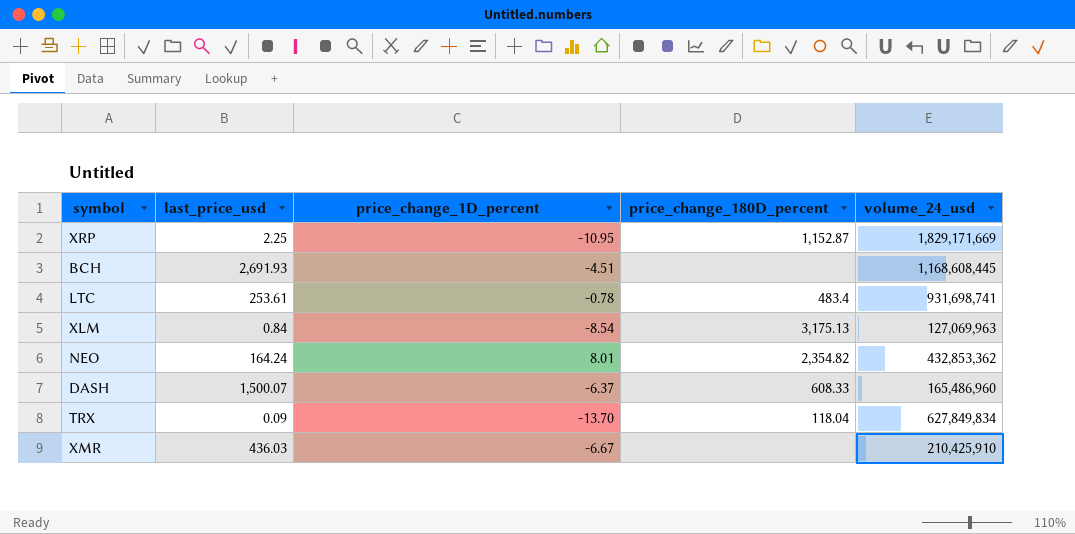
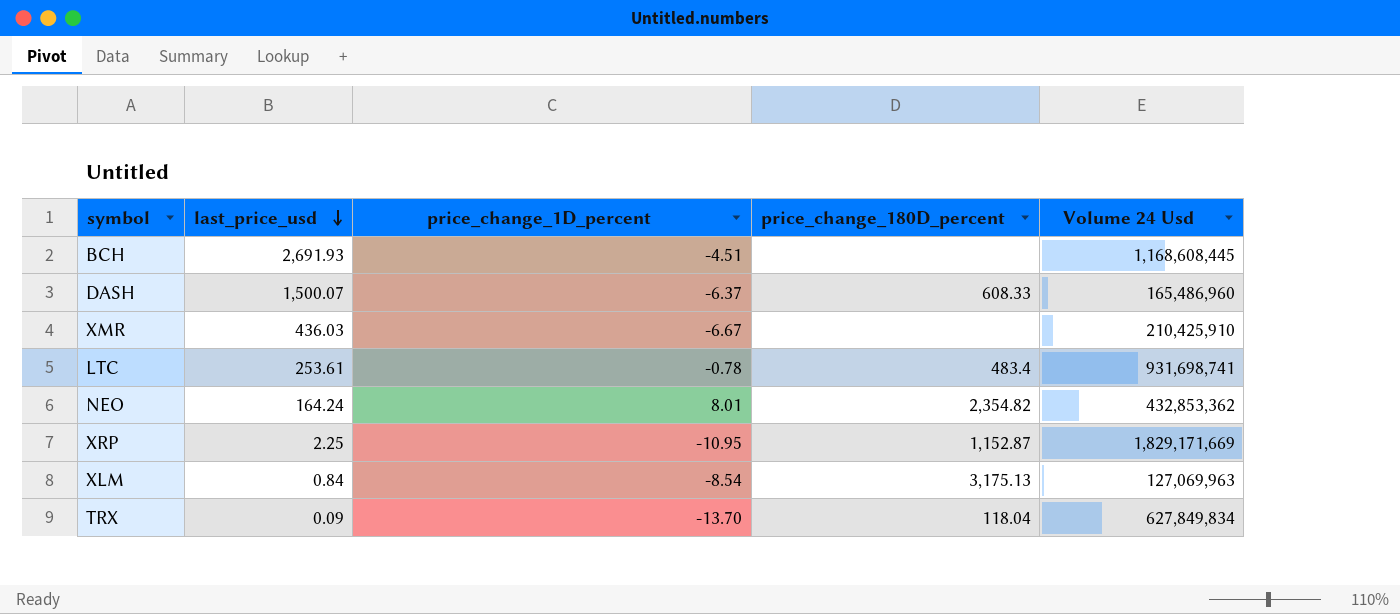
row order: none -> last_price_usd descending
column name: volume_24_usd -> Volume 24 Usd

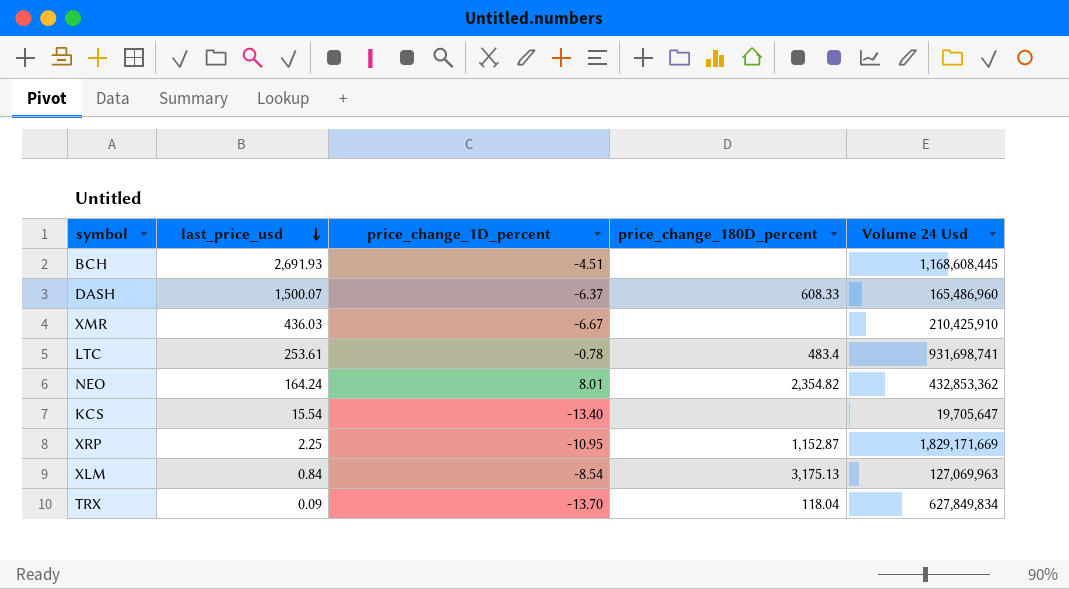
row KCS: none -> 15.54 | -13.40 | none | 19,705,647

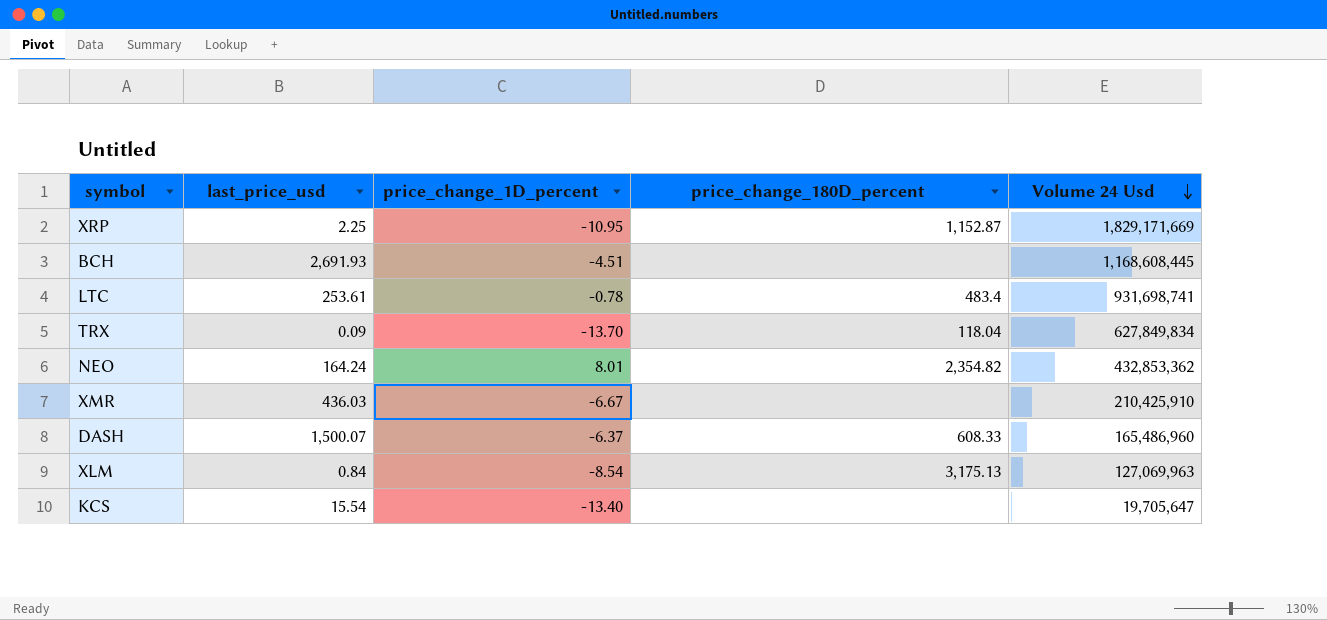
row order: last_price_usd descending -> Volume 24 Usd descending

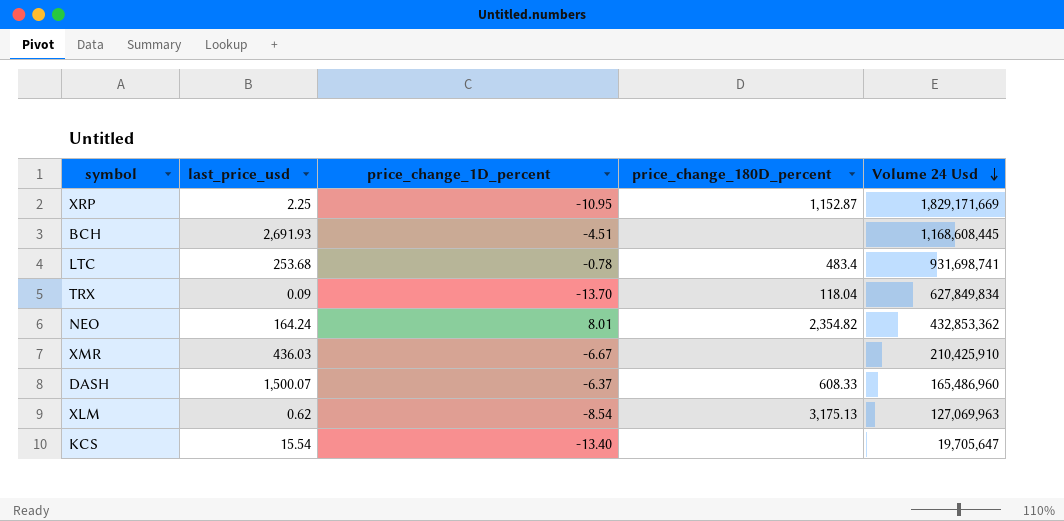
LTC | last_price_usd: 253.61 -> 253.68
XLM | last_price_usd: 0.84 -> 0.62

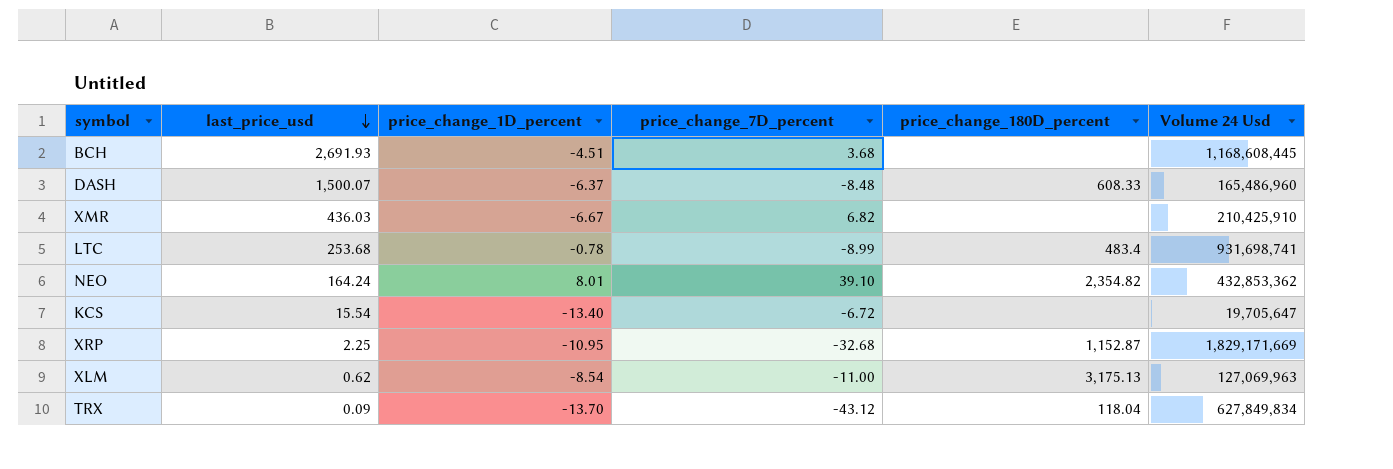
row order: Volume 24 Usd descending -> last_price_usd descending
column price_change_7D_percent | position: none -> 4

